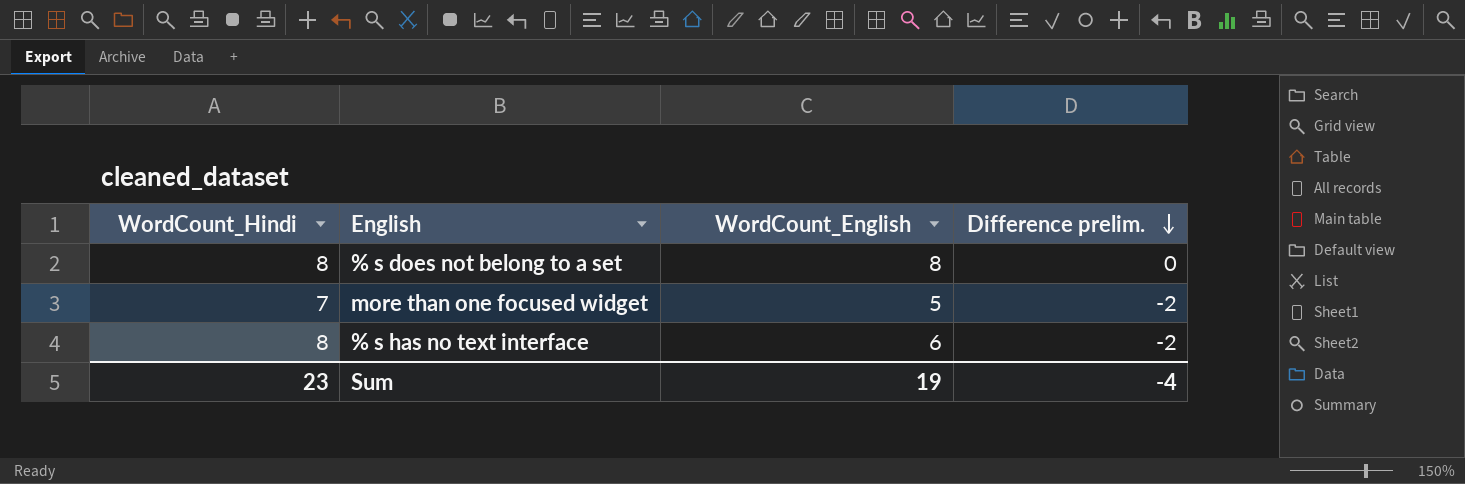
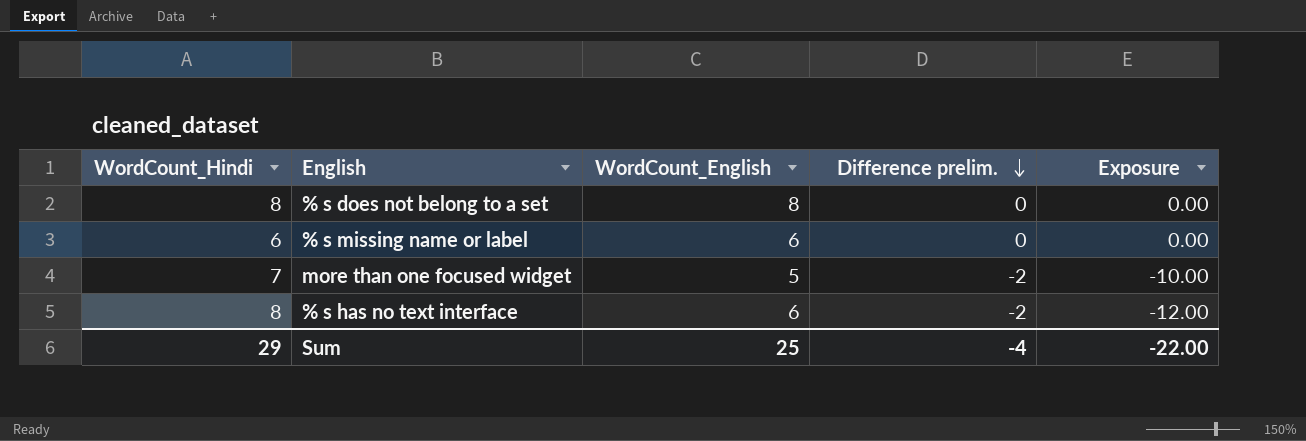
column Exposure | formula: none -> [WordCount_English] * [Difference prelim.]
row % s missing name or label: none -> 6 | 6 | 0 | 0.00
Sum | WordCount_Hindi: 23 -> 29
Sum | WordCount_English: 19 -> 25

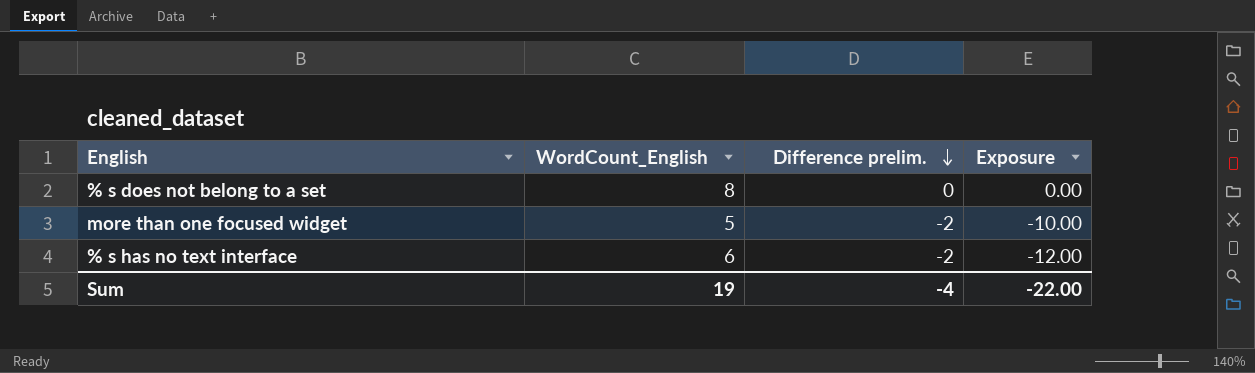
column WordCount_Hindi | formula: [WordCount_English] - [Difference prelim.] -> none
row % s missing name or label: 6 | 6 | 0 | 0.00 -> none
Sum | WordCount_English: 25 -> 19

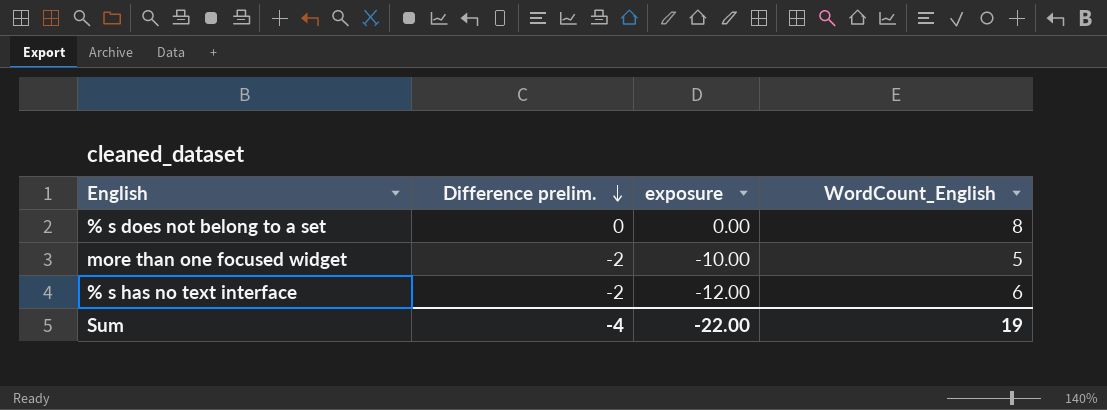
column name: Exposure -> exposure
column WordCount_English | position: 2 -> 4

